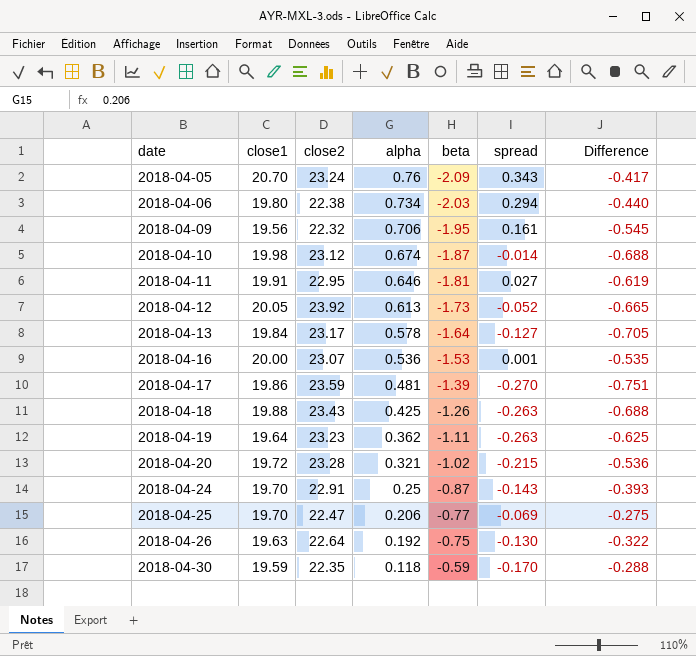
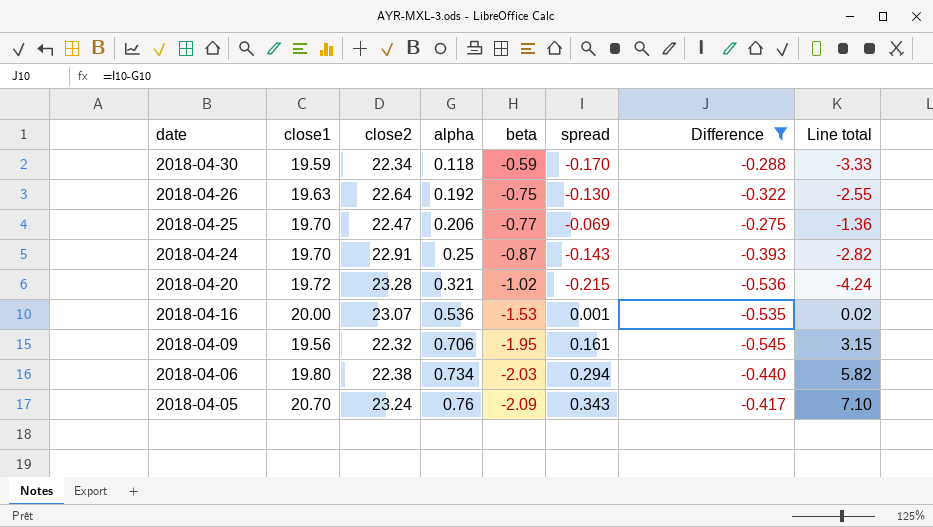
filter: none -> Difference >= -0.545
row order: date ascending -> date descending
column Line total | formula: none -> [close1] * [spread]
2018-04-30 | close2: 22.35 -> 22.34

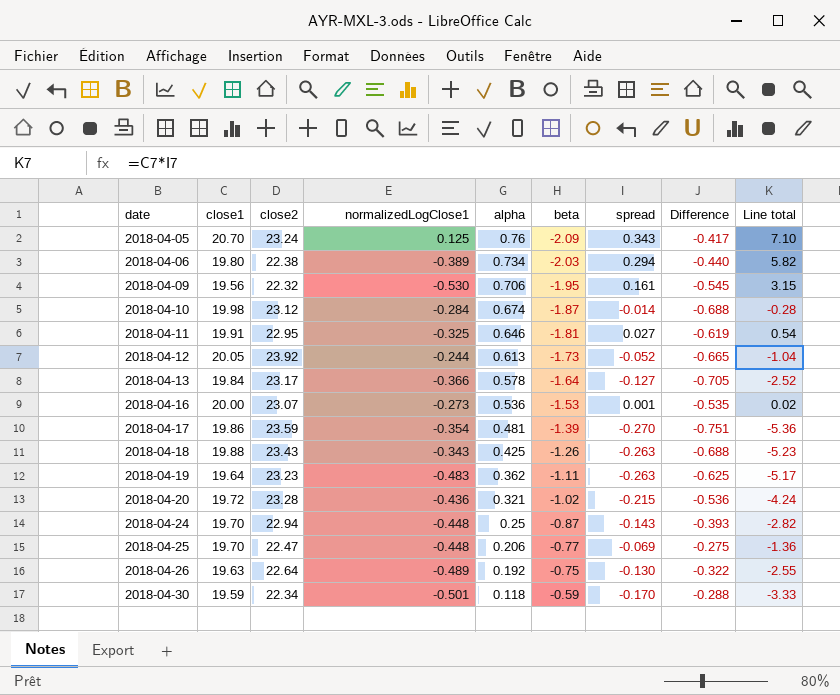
filter: Difference >= -0.545 -> none
row order: date descending -> date ascending
column normalizedLogClose1 | position: none -> 4
2018-04-24 | close2: 22.91 -> 22.94

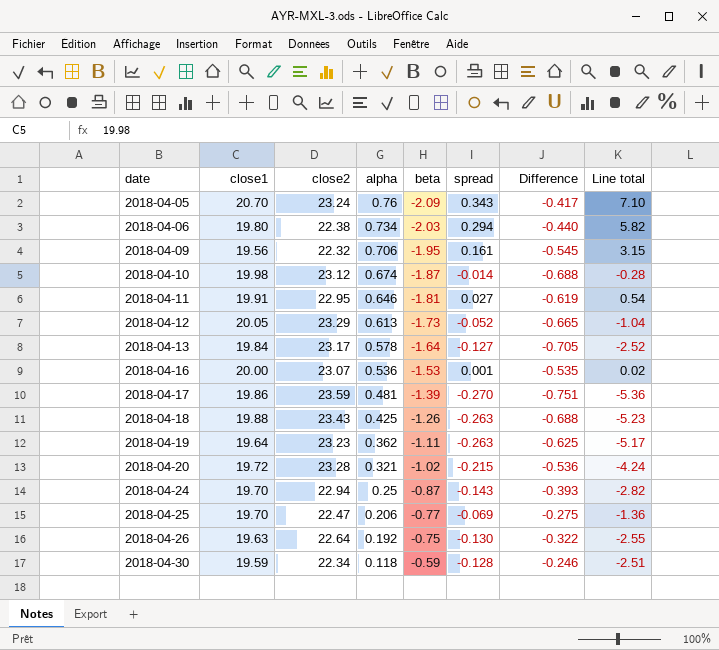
column normalizedLogClose1 | position: 4 -> none
2018-04-12 | close2: 23.92 -> 23.29
2018-04-30 | spread: -0.170 -> -0.128
2018-04-30 | Difference: -0.288 -> -0.246
2018-04-30 | Line total: -3.33 -> -2.51

